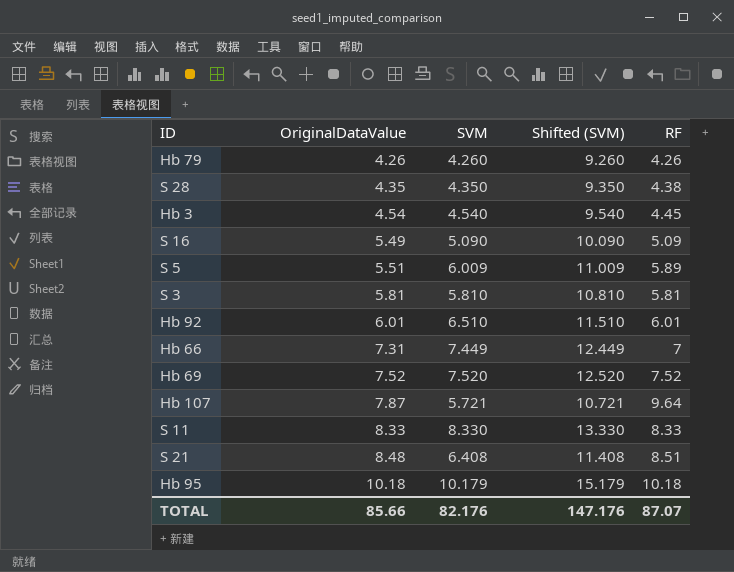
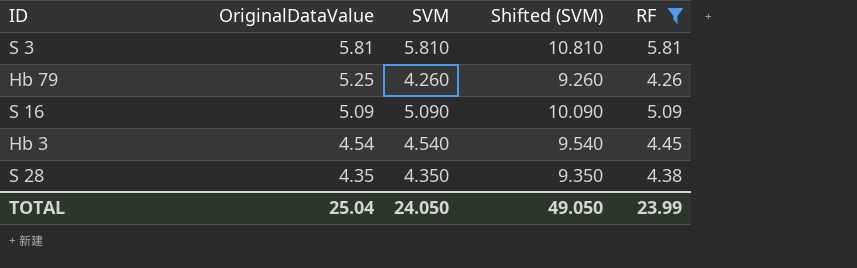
filter: none -> RF <= 5.81
row order: OriginalDataValue ascending -> OriginalDataValue descending
Hb 79 | OriginalDataValue: 4.26 -> 5.25
S 16 | OriginalDataValue: 5.49 -> 5.09
TOTAL | OriginalDataValue: 85.66 -> 25.04
TOTAL | SVM: 82.176 -> 24.050
TOTAL | Shifted (SVM): 147.176 -> 49.050
TOTAL | RF: 87.07 -> 23.99

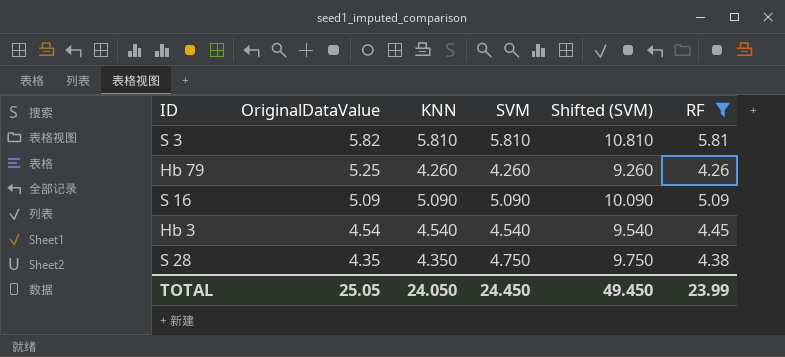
column KNN | position: none -> 3
S 3 | OriginalDataValue: 5.81 -> 5.82
S 28 | SVM: 4.350 -> 4.750
S 28 | Shifted (SVM): 9.350 -> 9.750
TOTAL | OriginalDataValue: 25.04 -> 25.05
TOTAL | SVM: 24.050 -> 24.450
TOTAL | Shifted (SVM): 49.050 -> 49.450

